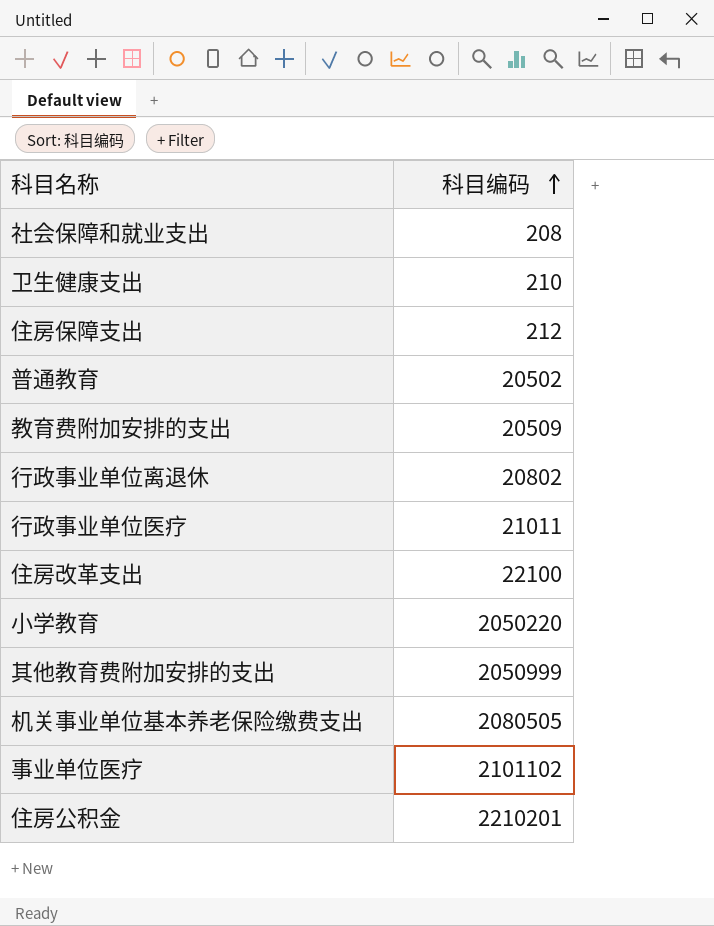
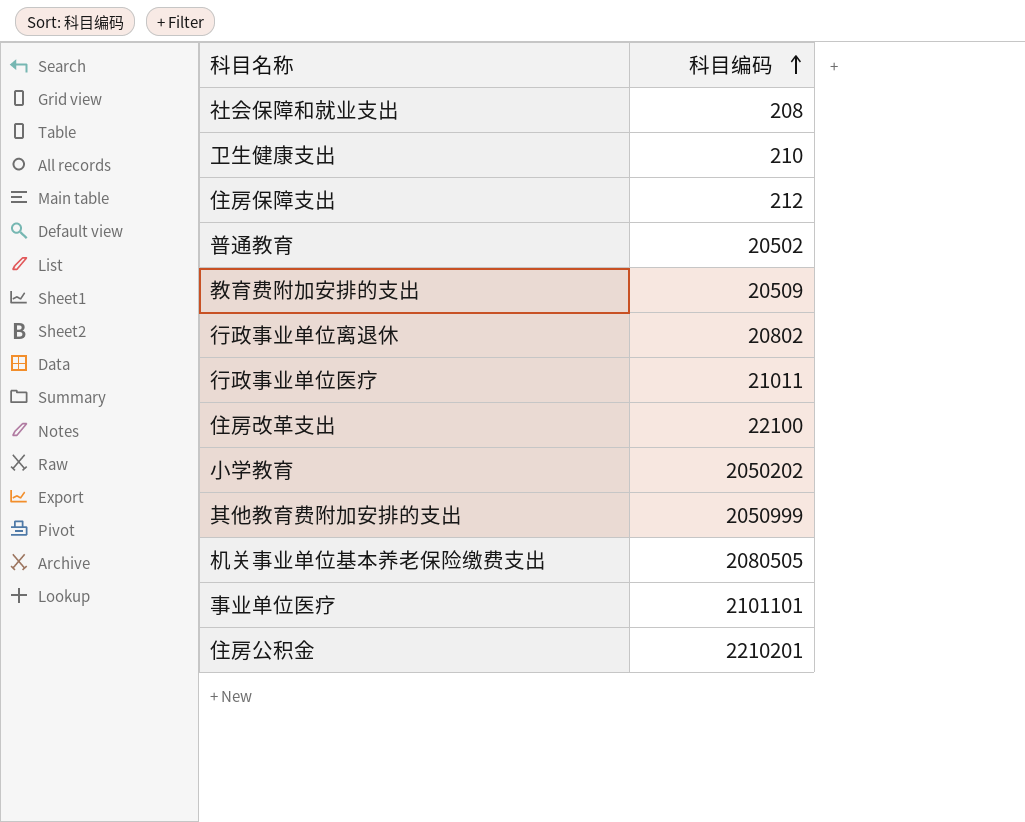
小学教育 | 科目编码: 2050220 -> 2050202
事业单位医疗 | 科目编码: 2101102 -> 2101101

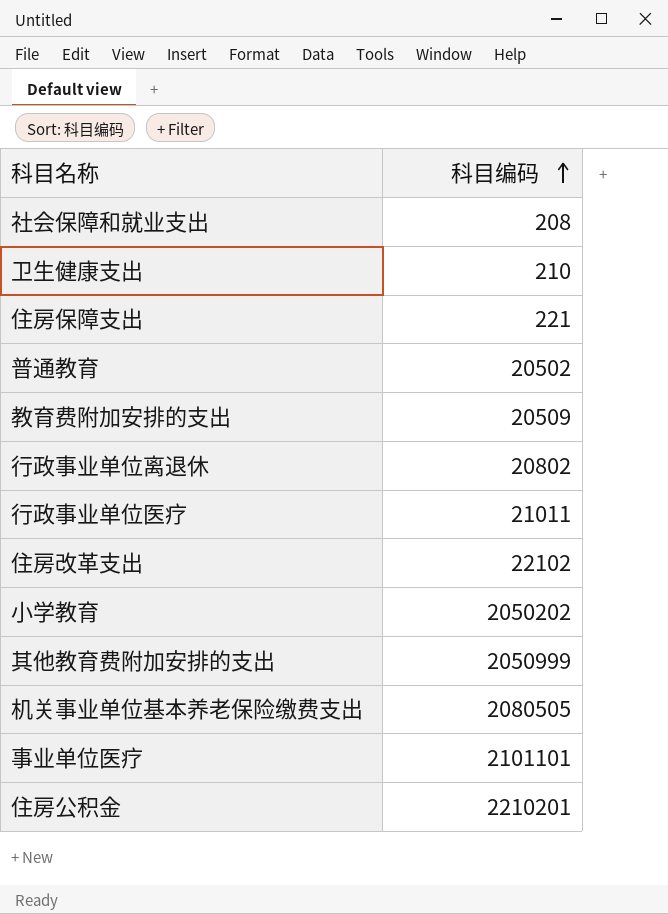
住房保障支出 | 科目编码: 212 -> 221
住房改革支出 | 科目编码: 22100 -> 22102

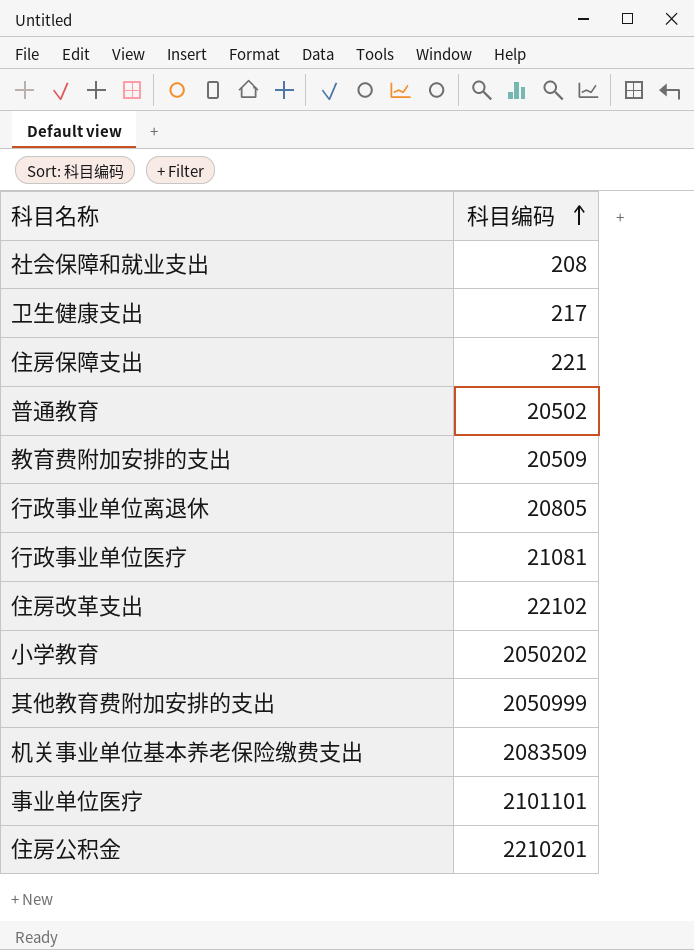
卫生健康支出 | 科目编码: 210 -> 217
行政事业单位离退休 | 科目编码: 20802 -> 20805
行政事业单位医疗 | 科目编码: 21011 -> 21081
机关事业单位基本养老保险缴费支出 | 科目编码: 2080505 -> 2083509

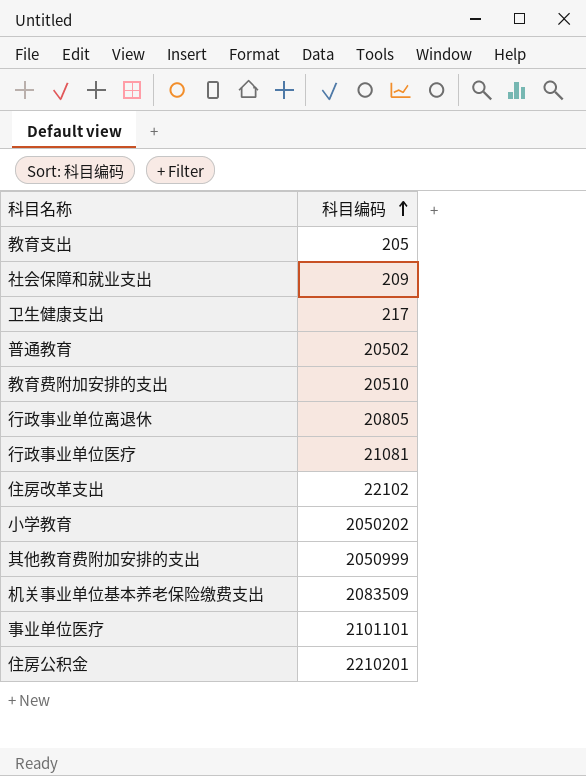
row 住房保障支出: 221 -> none
row 教育支出: none -> 205
社会保障和就业支出 | 科目编码: 208 -> 209
教育费附加安排的支出 | 科目编码: 20509 -> 20510

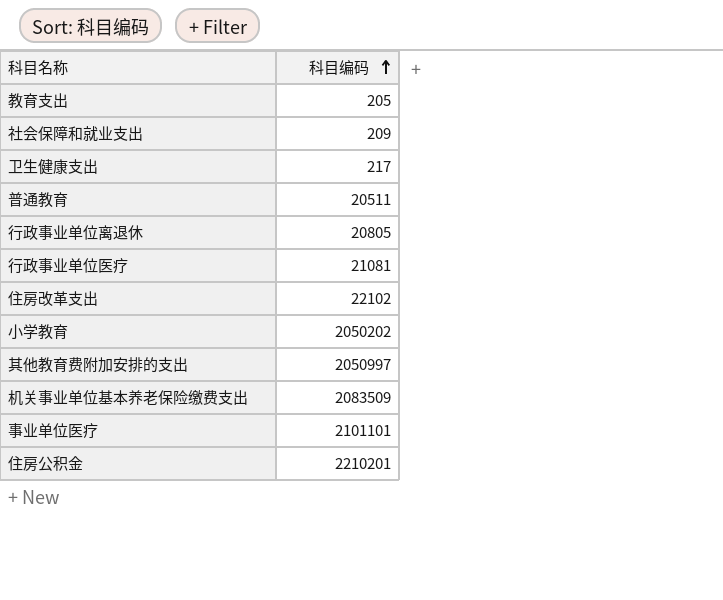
row 教育费附加安排的支出: 20510 -> none
普通教育 | 科目编码: 20502 -> 20511
其他教育费附加安排的支出 | 科目编码: 2050999 -> 2050997

